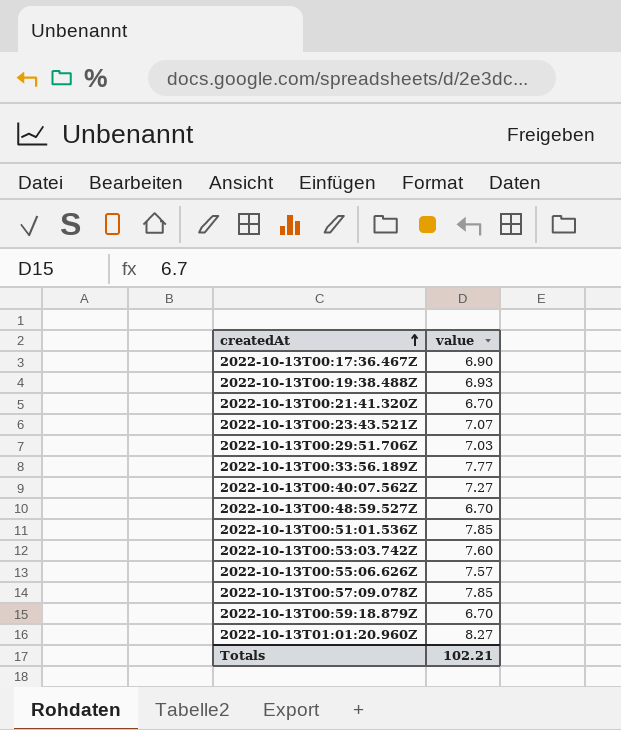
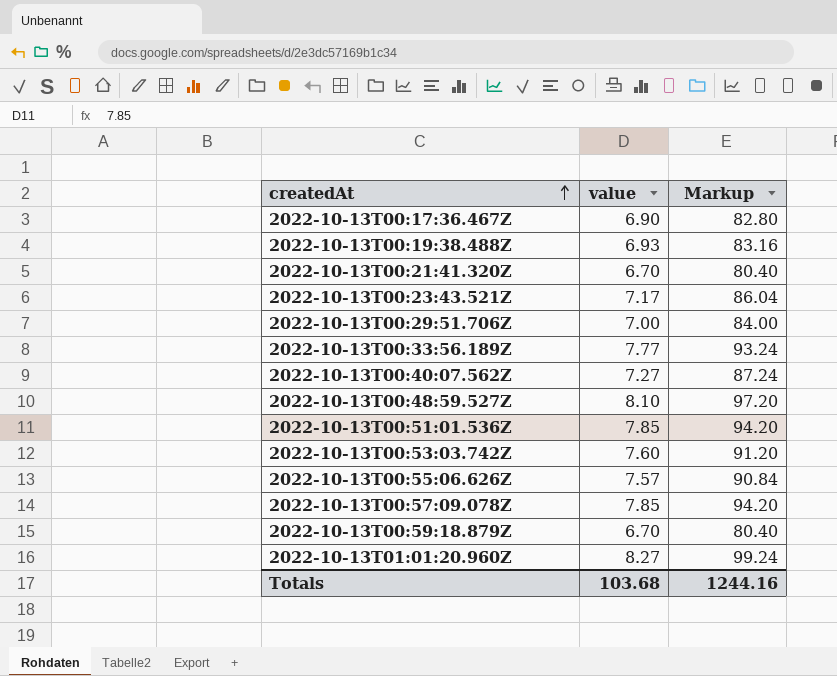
column Markup | formula: none -> [value] * 12
2022-10-13T00:23:43.521Z | value: 7.07 -> 7.17
2022-10-13T00:29:51.706Z | value: 7.03 -> 7.00
2022-10-13T00:48:59.527Z | value: 6.70 -> 8.10
Totals | value: 102.21 -> 103.68

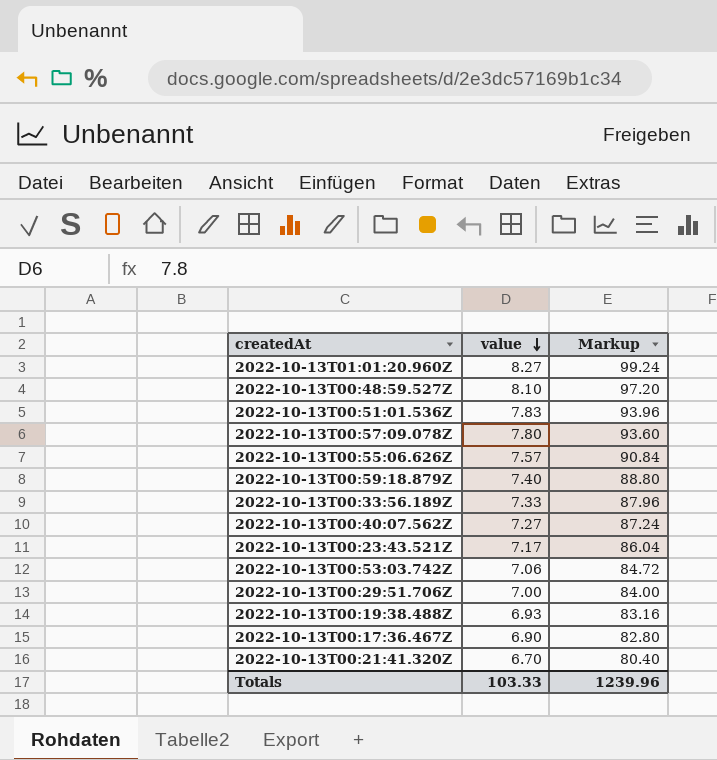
row order: createdAt ascending -> value descending
2022-10-13T00:51:01.536Z | value: 7.85 -> 7.83
2022-10-13T00:51:01.536Z | Markup: 94.20 -> 93.96
2022-10-13T00:57:09.078Z | value: 7.85 -> 7.80
2022-10-13T00:57:09.078Z | Markup: 94.20 -> 93.60
2022-10-13T00:59:18.879Z | value: 6.70 -> 7.40
2022-10-13T00:59:18.879Z | Markup: 80.40 -> 88.80
2022-10-13T00:33:56.189Z | value: 7.77 -> 7.33
2022-10-13T00:33:56.189Z | Markup: 93.24 -> 87.96
2022-10-13T00:53:03.742Z | value: 7.60 -> 7.06
2022-10-13T00:53:03.742Z | Markup: 91.20 -> 84.72
Totals | value: 103.68 -> 103.33
Totals | Markup: 1244.16 -> 1239.96

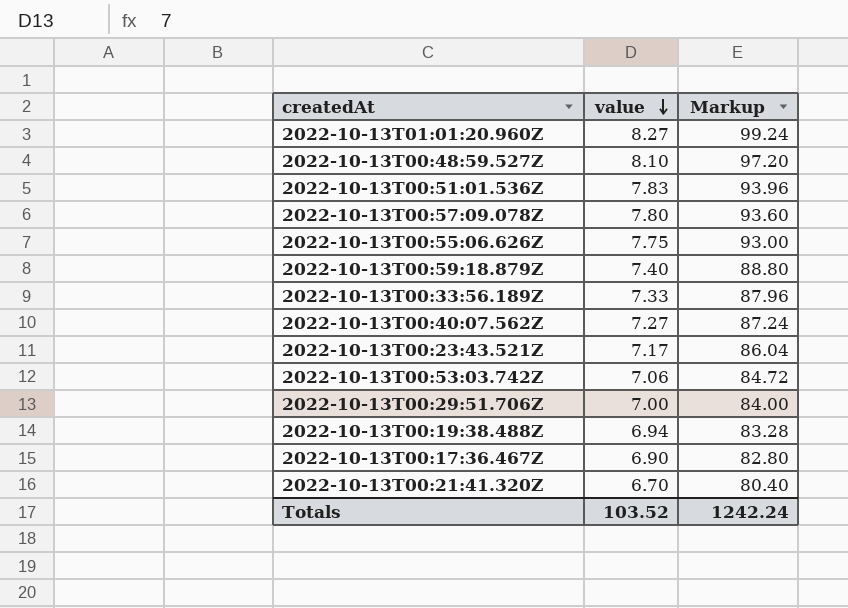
2022-10-13T00:55:06.626Z | value: 7.57 -> 7.75
2022-10-13T00:55:06.626Z | Markup: 90.84 -> 93.00
2022-10-13T00:19:38.488Z | value: 6.93 -> 6.94
2022-10-13T00:19:38.488Z | Markup: 83.16 -> 83.28
Totals | value: 103.33 -> 103.52
Totals | Markup: 1239.96 -> 1242.24

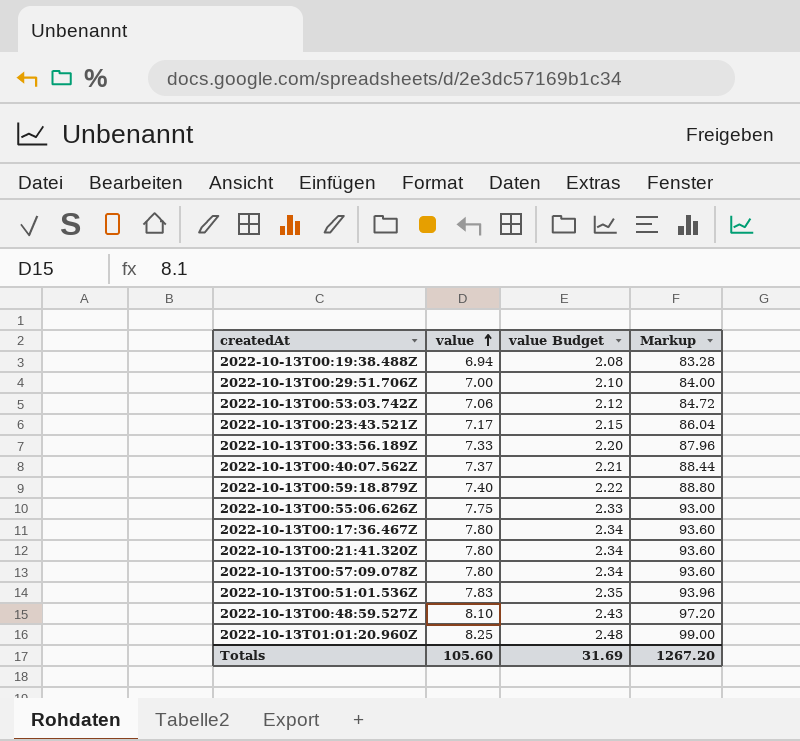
row order: value descending -> value ascending
column value Budget | formula: none -> [value] * 0.3
2022-10-13T00:40:07.562Z | value: 7.27 -> 7.37
2022-10-13T00:40:07.562Z | Markup: 87.24 -> 88.44
2022-10-13T00:17:36.467Z | value: 6.90 -> 7.80
2022-10-13T00:17:36.467Z | Markup: 82.80 -> 93.60
2022-10-13T00:21:41.320Z | value: 6.70 -> 7.80
2022-10-13T00:21:41.320Z | Markup: 80.40 -> 93.60
2022-10-13T01:01:20.960Z | value: 8.27 -> 8.25
2022-10-13T01:01:20.960Z | Markup: 99.24 -> 99.00
Totals | value: 103.52 -> 105.60
Totals | Markup: 1242.24 -> 1267.20

